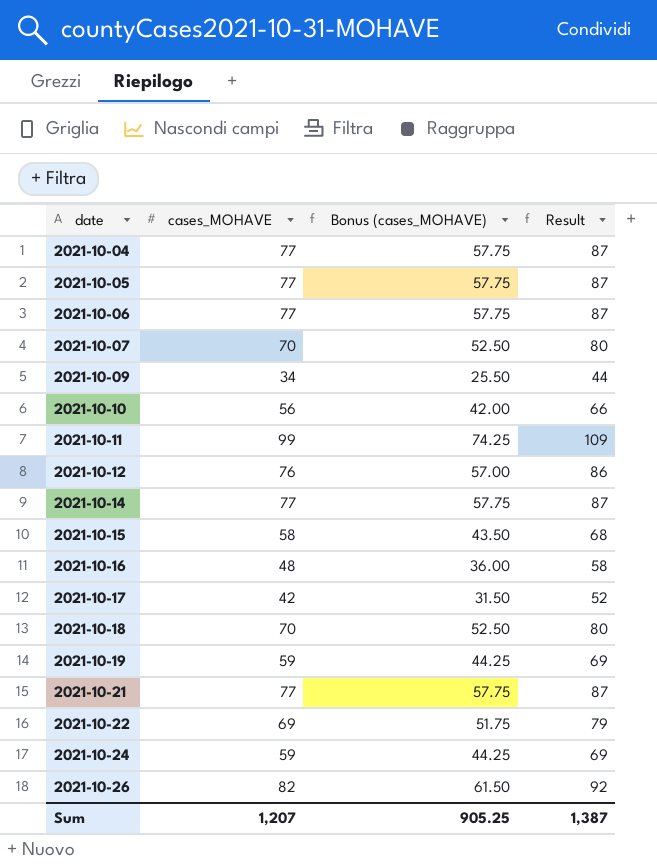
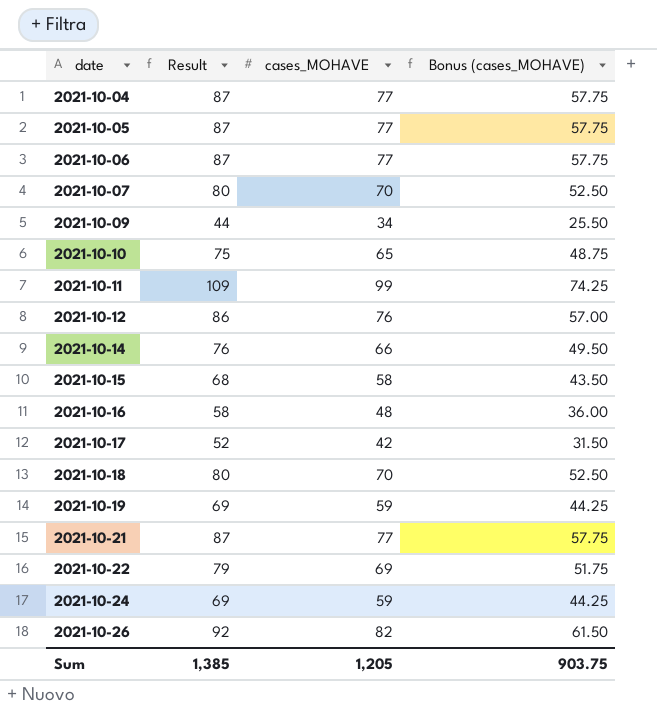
column Result | position: 4 -> 2
2021-10-10 | Result: 66 -> 75
2021-10-10 | cases_MOHAVE: 56 -> 65
2021-10-10 | Bonus (cases_MOHAVE): 42.00 -> 48.75
2021-10-14 | Result: 87 -> 76
2021-10-14 | cases_MOHAVE: 77 -> 66
2021-10-14 | Bonus (cases_MOHAVE): 57.75 -> 49.50
Sum | Result: 1,387 -> 1,385
Sum | cases_MOHAVE: 1,207 -> 1,205
Sum | Bonus (cases_MOHAVE): 905.25 -> 903.75

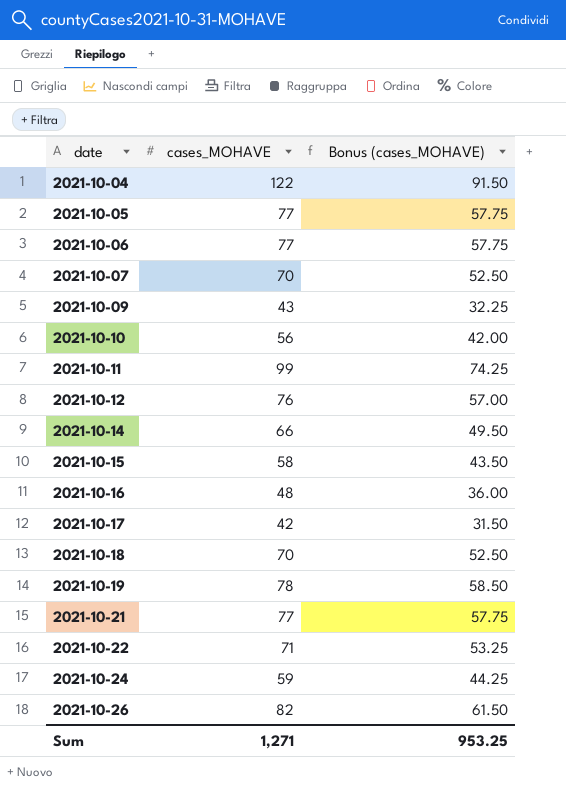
column Result | formula: [cases_MOHAVE] + 10 -> none
2021-10-04 | cases_MOHAVE: 77 -> 122
2021-10-04 | Bonus (cases_MOHAVE): 57.75 -> 91.50
2021-10-09 | cases_MOHAVE: 34 -> 43
2021-10-09 | Bonus (cases_MOHAVE): 25.50 -> 32.25
2021-10-10 | cases_MOHAVE: 65 -> 56
2021-10-10 | Bonus (cases_MOHAVE): 48.75 -> 42.00
2021-10-19 | cases_MOHAVE: 59 -> 78
2021-10-19 | Bonus (cases_MOHAVE): 44.25 -> 58.50
2021-10-22 | cases_MOHAVE: 69 -> 71
2021-10-22 | Bonus (cases_MOHAVE): 51.75 -> 53.25
Sum | cases_MOHAVE: 1,205 -> 1,271
Sum | Bonus (cases_MOHAVE): 903.75 -> 953.25

